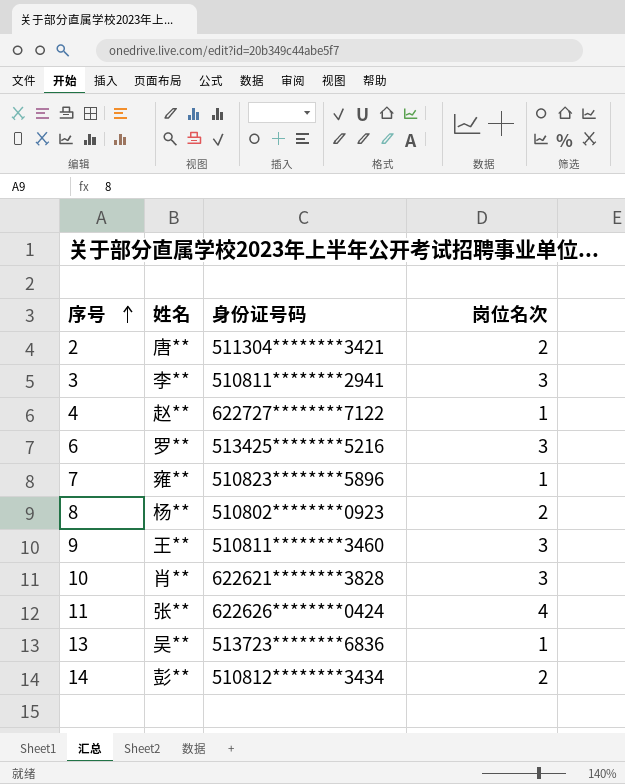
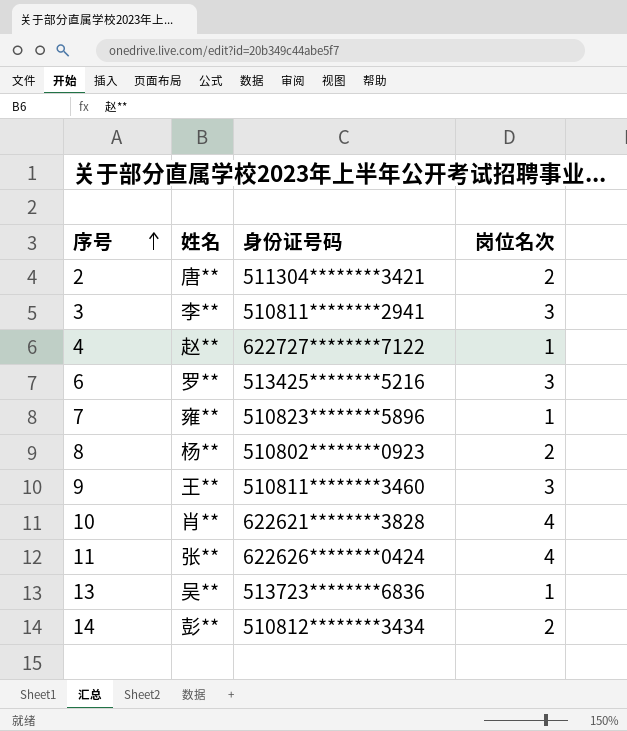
10 | 岗位名次: 3 -> 4

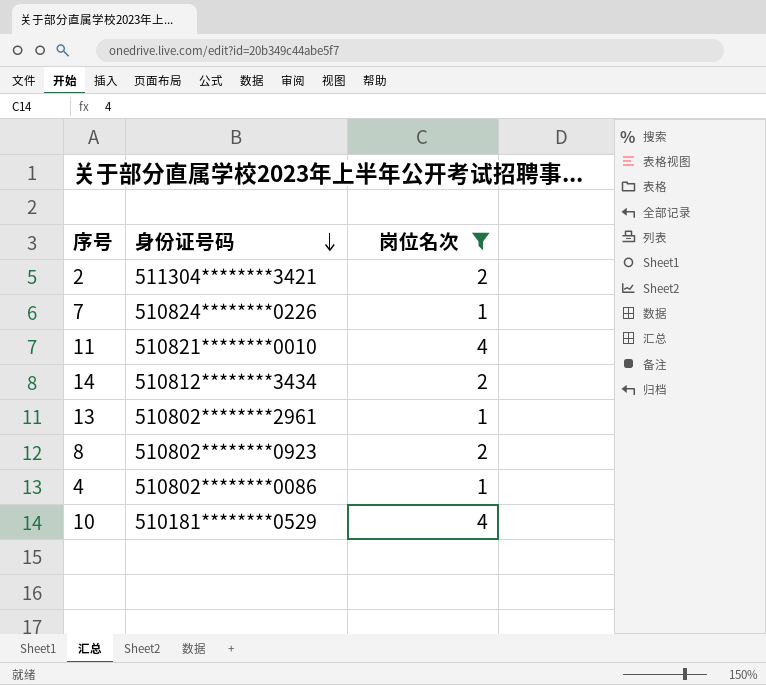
filter: none -> 岗位名次 != 3
row order: 序号 ascending -> 身份证号码 descending
column 姓名 | position: 2 -> none
7 | 身份证号码: 510823********5896 -> 510824********0226
11 | 身份证号码: 622626********0424 -> 510821********0010
13 | 身份证号码: 513723********6836 -> 510802********2961
4 | 身份证号码: 622727********7122 -> 510802********0086
10 | 身份证号码: 622621********3828 -> 510181********0529

